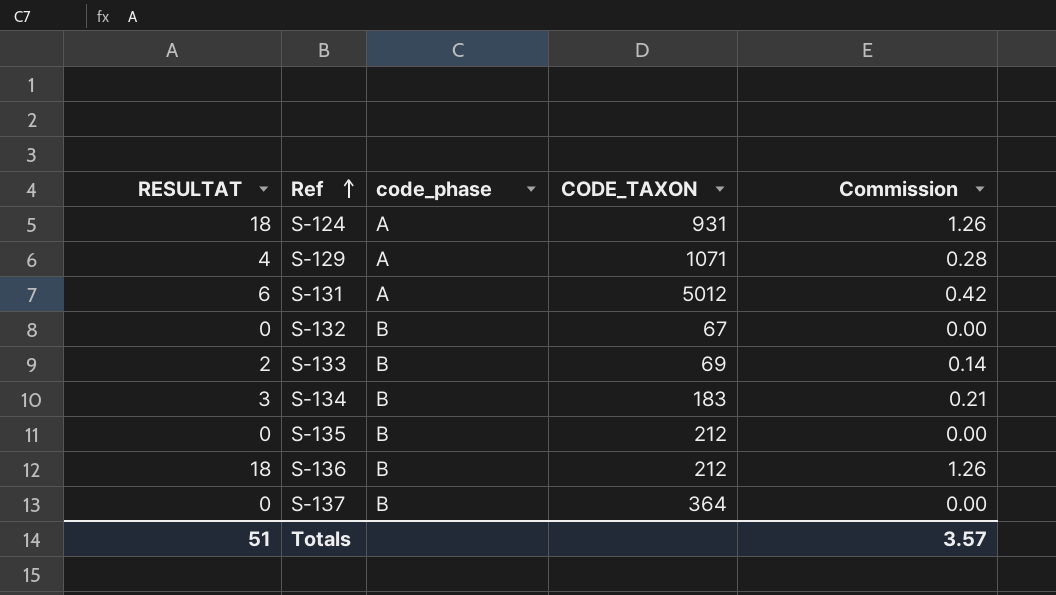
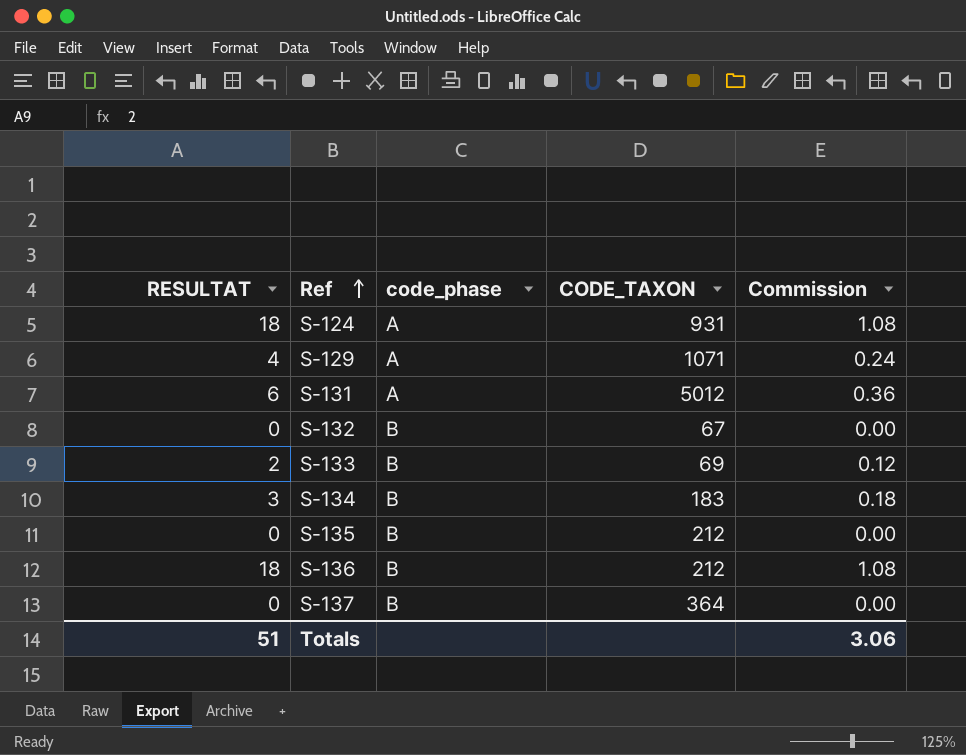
column Commission | formula: [RESULTAT] * 0.07 -> [RESULTAT] * 0.06
Totals | Commission: 3.57 -> 3.06

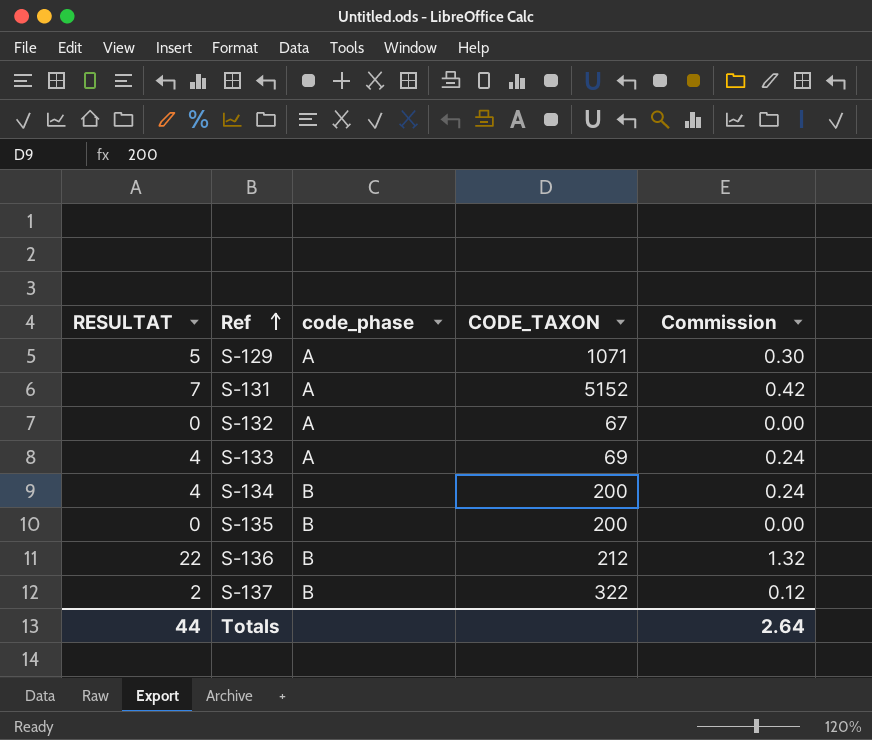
row S-124: 18 | A | 931 | 1.08 -> none
S-129 | RESULTAT: 4 -> 5
S-129 | Commission: 0.24 -> 0.30
S-131 | RESULTAT: 6 -> 7
S-131 | CODE_TAXON: 5012 -> 5152
S-131 | Commission: 0.36 -> 0.42
S-132 | code_phase: B -> A
S-133 | RESULTAT: 2 -> 4
S-133 | code_phase: B -> A
S-133 | Commission: 0.12 -> 0.24
S-134 | RESULTAT: 3 -> 4
S-134 | CODE_TAXON: 183 -> 200
S-134 | Commission: 0.18 -> 0.24
S-135 | CODE_TAXON: 212 -> 200
S-136 | RESULTAT: 18 -> 22
S-136 | Commission: 1.08 -> 1.32
S-137 | RESULTAT: 0 -> 2
S-137 | CODE_TAXON: 364 -> 322
S-137 | Commission: 0.00 -> 0.12
Totals | RESULTAT: 51 -> 44
Totals | Commission: 3.06 -> 2.64

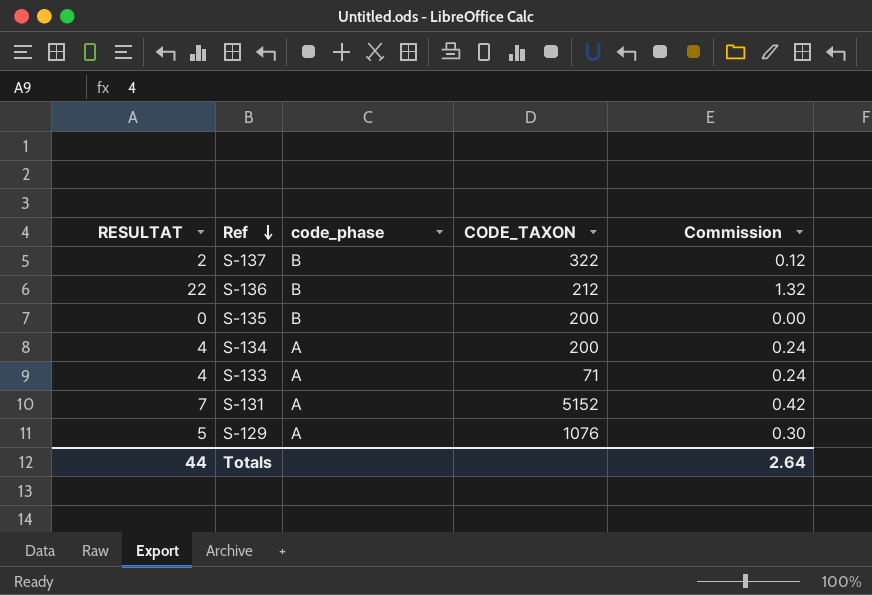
row order: Ref ascending -> Ref descending
row S-132: 0 | A | 67 | 0.00 -> none
S-134 | code_phase: B -> A
S-133 | CODE_TAXON: 69 -> 71
S-129 | CODE_TAXON: 1071 -> 1076

